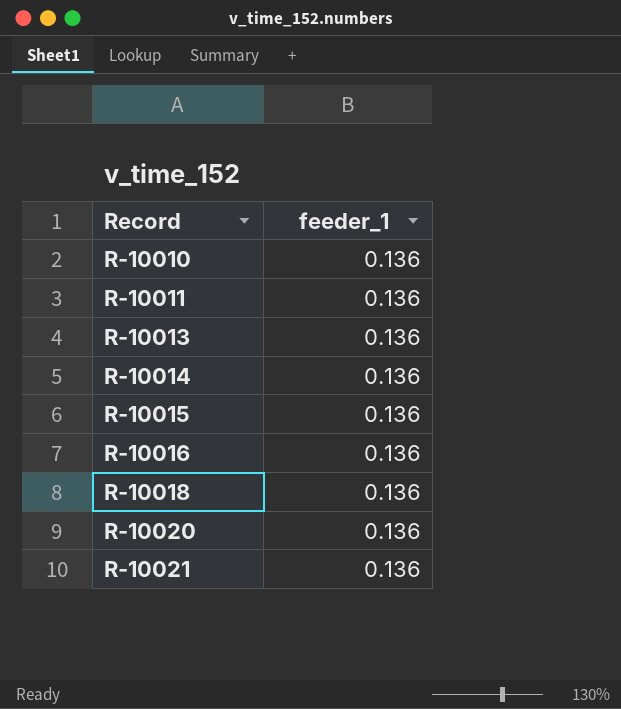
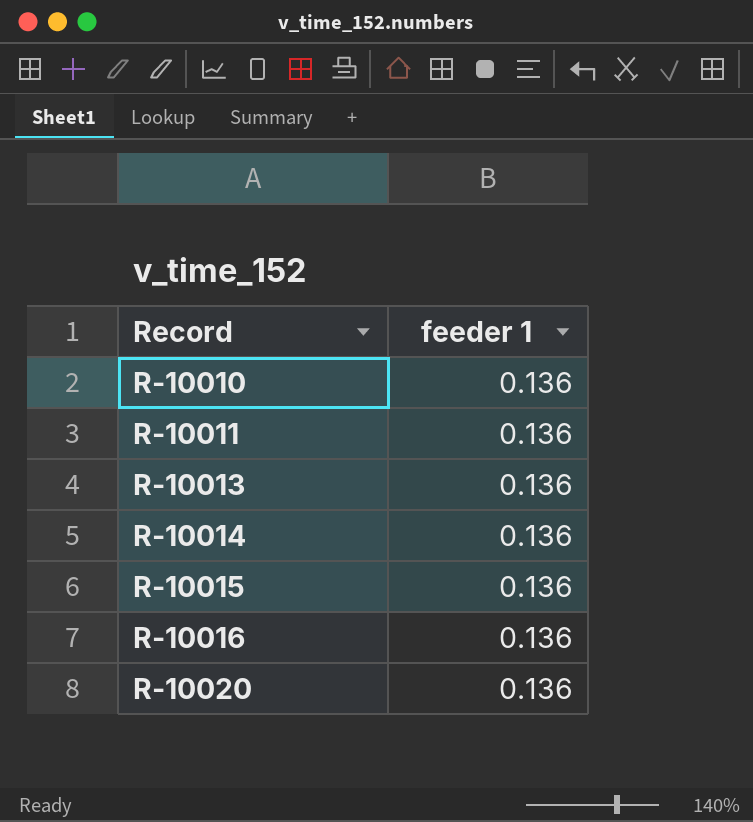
column name: feeder_1 -> feeder 1
row R-10018: 0.136 -> none
row R-10021: 0.136 -> none

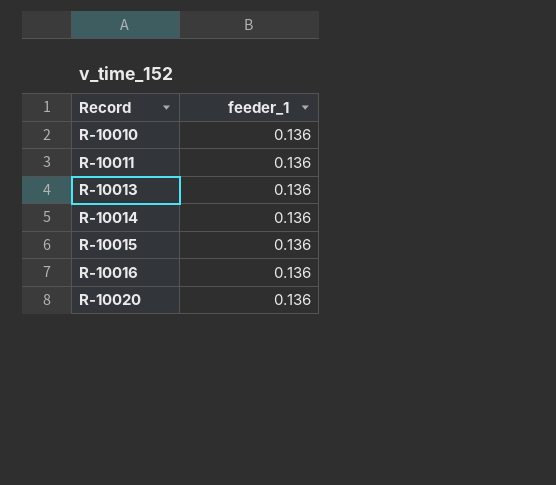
column name: feeder 1 -> feeder_1

